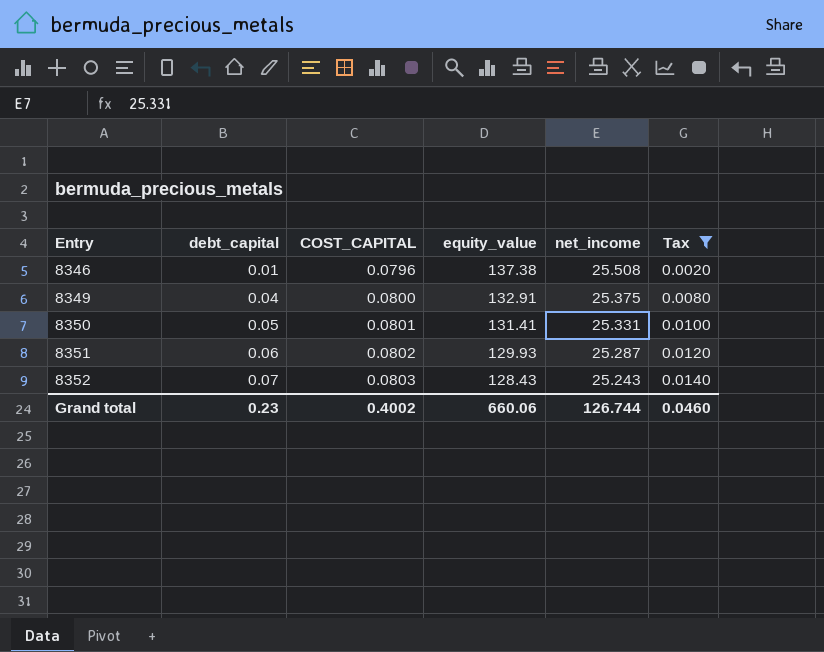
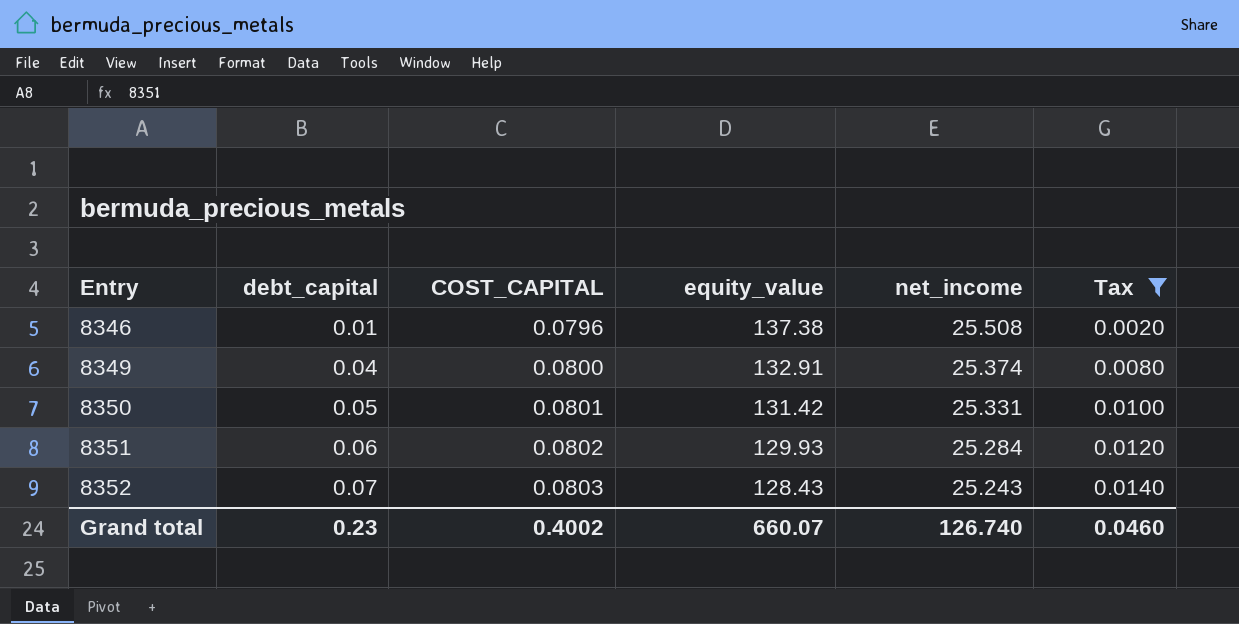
8349 | net_income: 25.375 -> 25.374
8350 | equity_value: 131.41 -> 131.42
8351 | net_income: 25.287 -> 25.284
Grand total | equity_value: 660.06 -> 660.07
Grand total | net_income: 126.744 -> 126.740

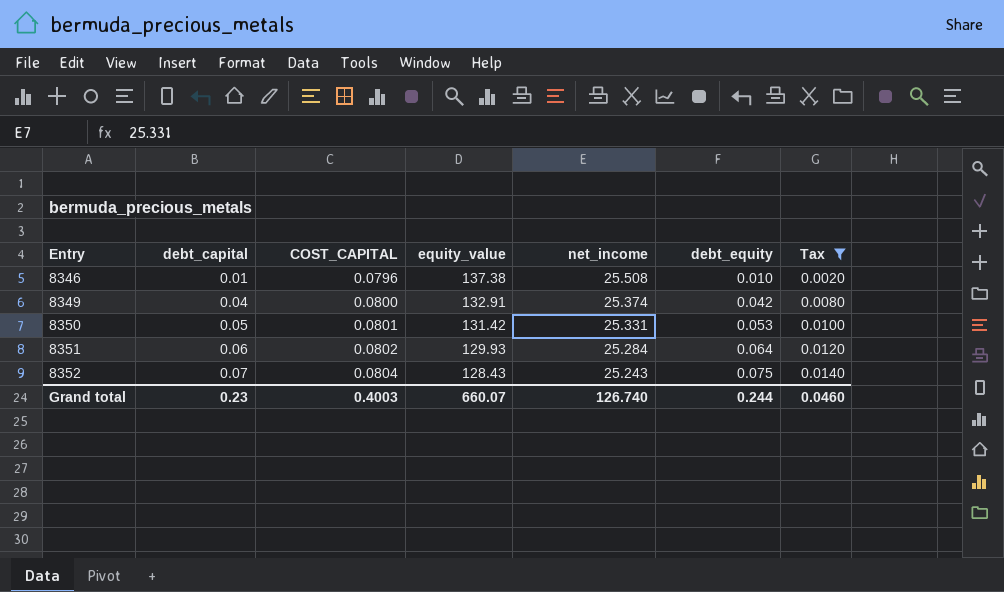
column debt_equity | position: none -> 6
8352 | COST_CAPITAL: 0.0803 -> 0.0804
Grand total | COST_CAPITAL: 0.4002 -> 0.4003

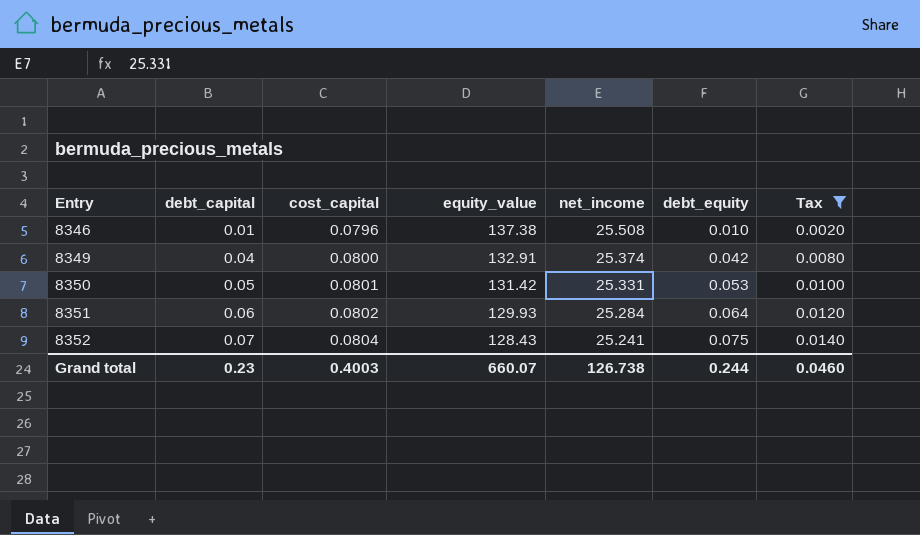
column name: COST_CAPITAL -> cost_capital
8352 | net_income: 25.243 -> 25.241
Grand total | net_income: 126.740 -> 126.738

